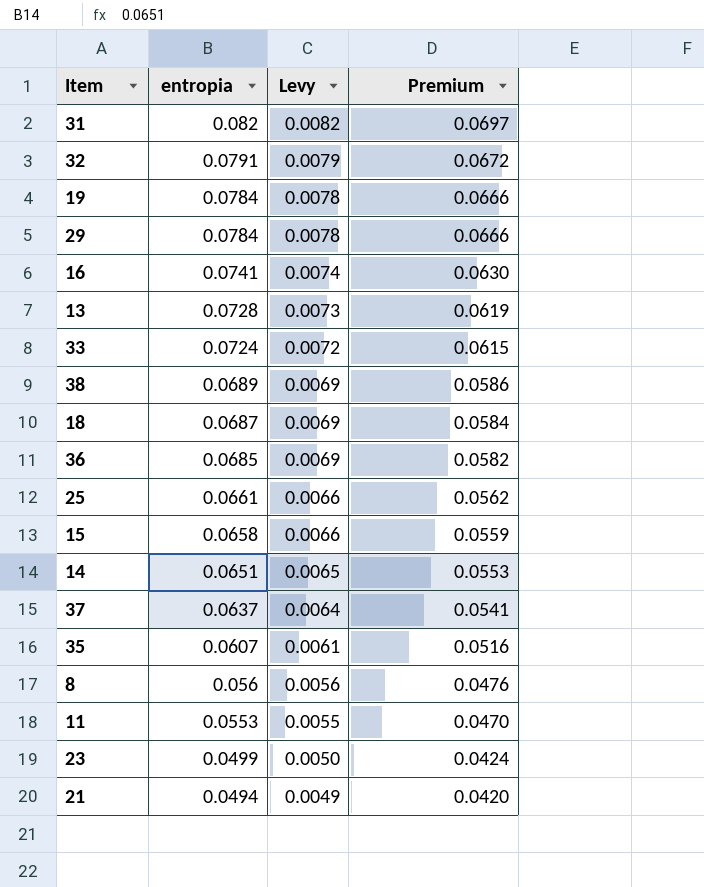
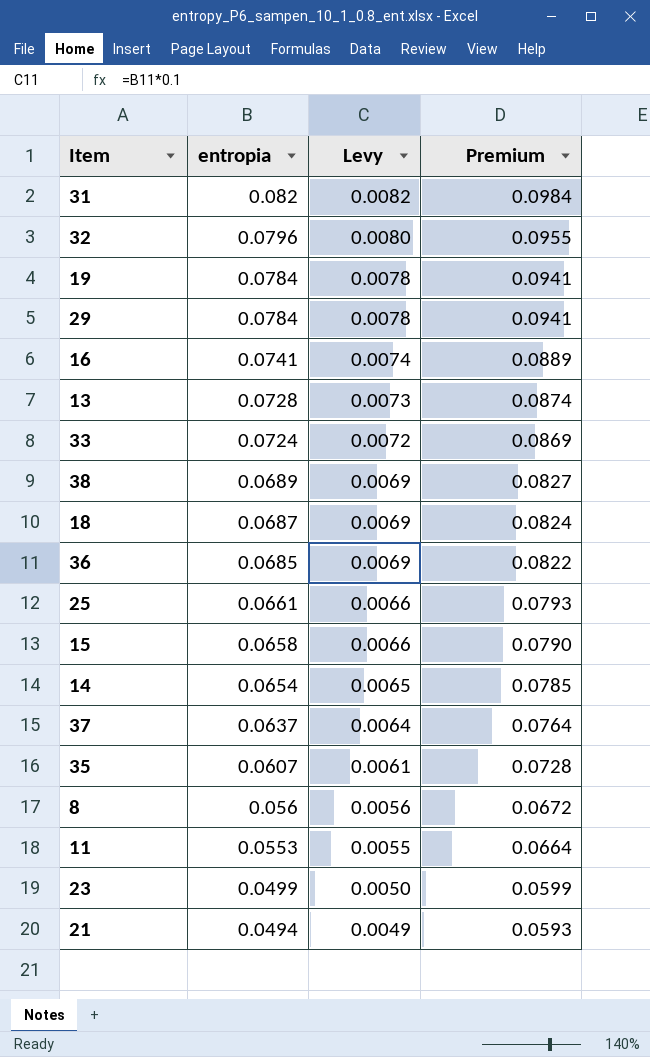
column Premium | formula: [entropia] * 0.85 -> [entropia] * 1.2
32 | entropia: 0.0791 -> 0.0796
32 | Levy: 0.0079 -> 0.0080
14 | entropia: 0.0651 -> 0.0654

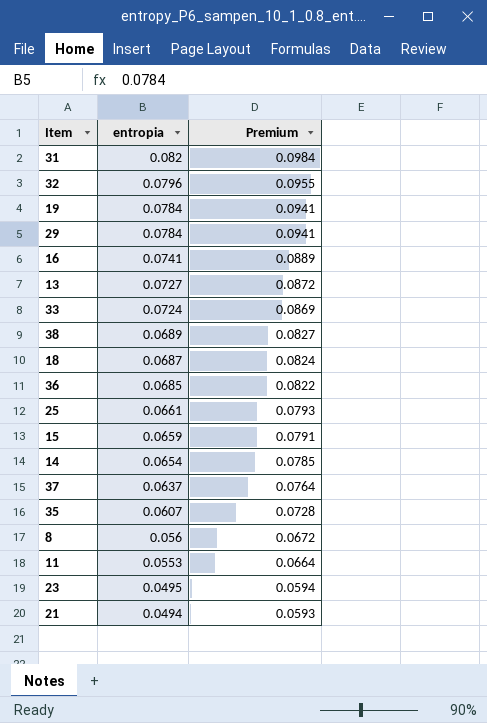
column Levy | formula: [entropia] * 0.1 -> none
13 | entropia: 0.0728 -> 0.0727
13 | Premium: 0.0874 -> 0.0872
15 | entropia: 0.0658 -> 0.0659
15 | Premium: 0.0790 -> 0.0791
23 | entropia: 0.0499 -> 0.0495
23 | Premium: 0.0599 -> 0.0594

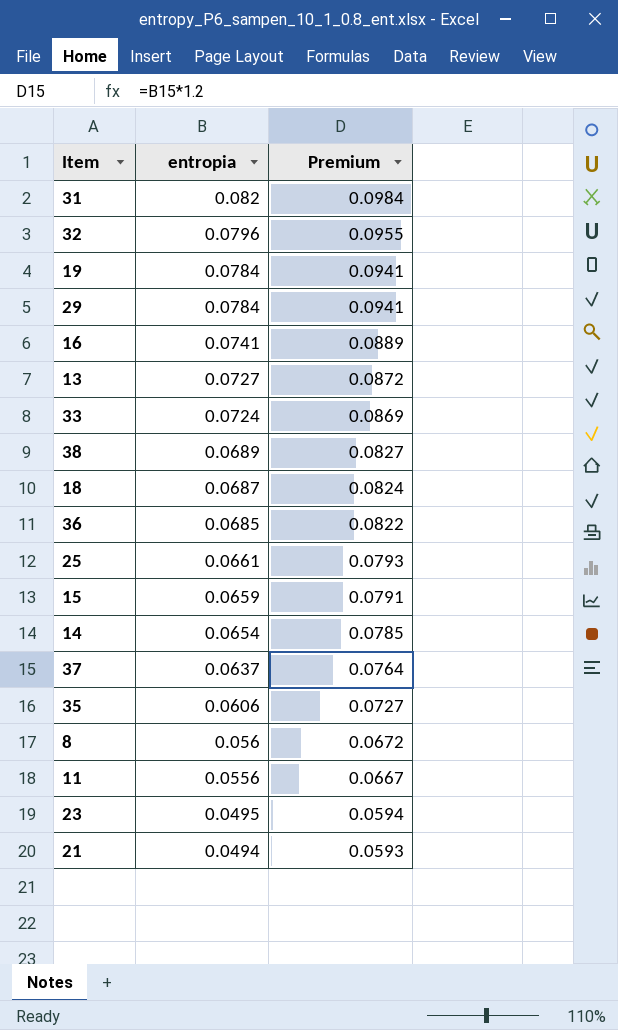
35 | entropia: 0.0607 -> 0.0606
35 | Premium: 0.0728 -> 0.0727
11 | entropia: 0.0553 -> 0.0556
11 | Premium: 0.0664 -> 0.0667

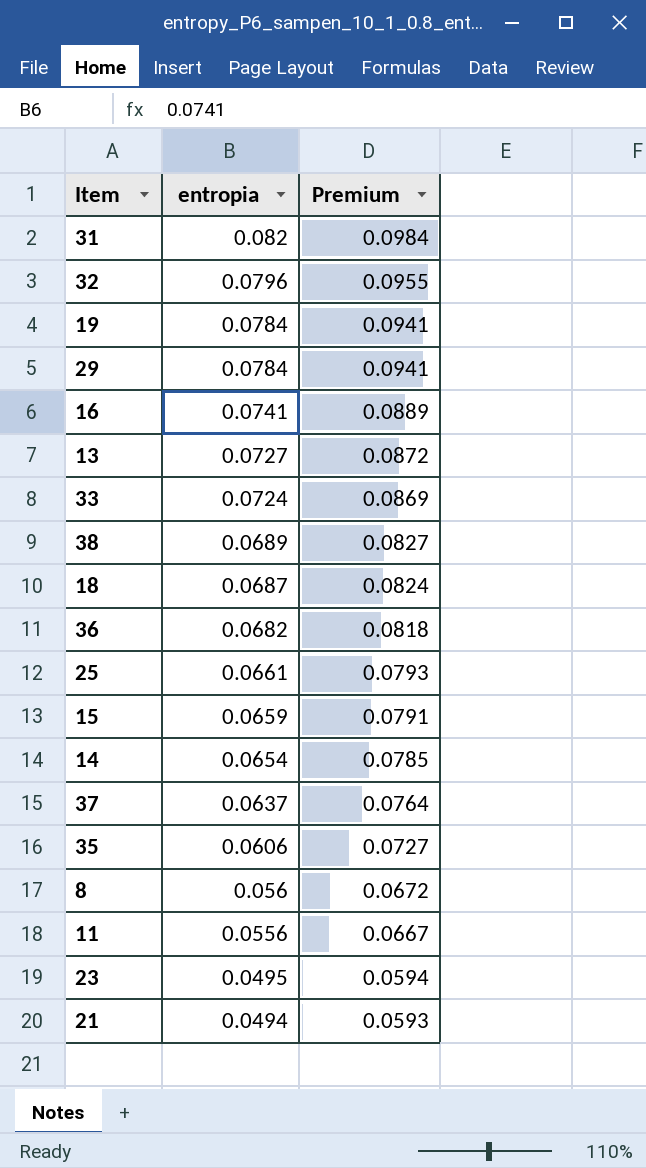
36 | entropia: 0.0685 -> 0.0682
36 | Premium: 0.0822 -> 0.0818

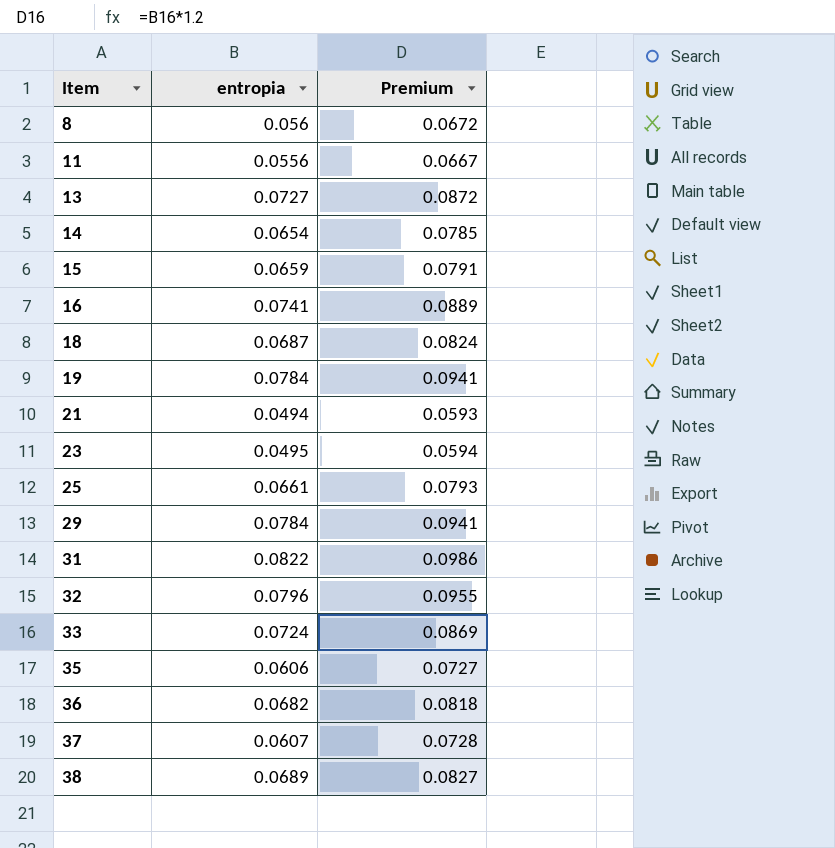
row order: entropia descending -> Item ascending
31 | entropia: 0.082 -> 0.0822
31 | Premium: 0.0984 -> 0.0986
37 | entropia: 0.0637 -> 0.0607
37 | Premium: 0.0764 -> 0.0728

